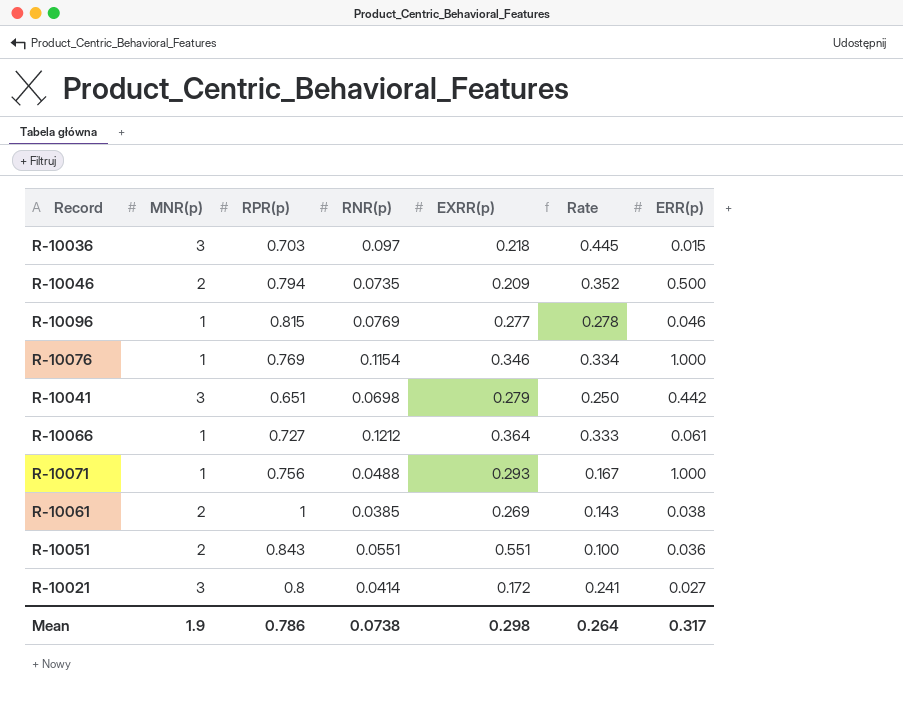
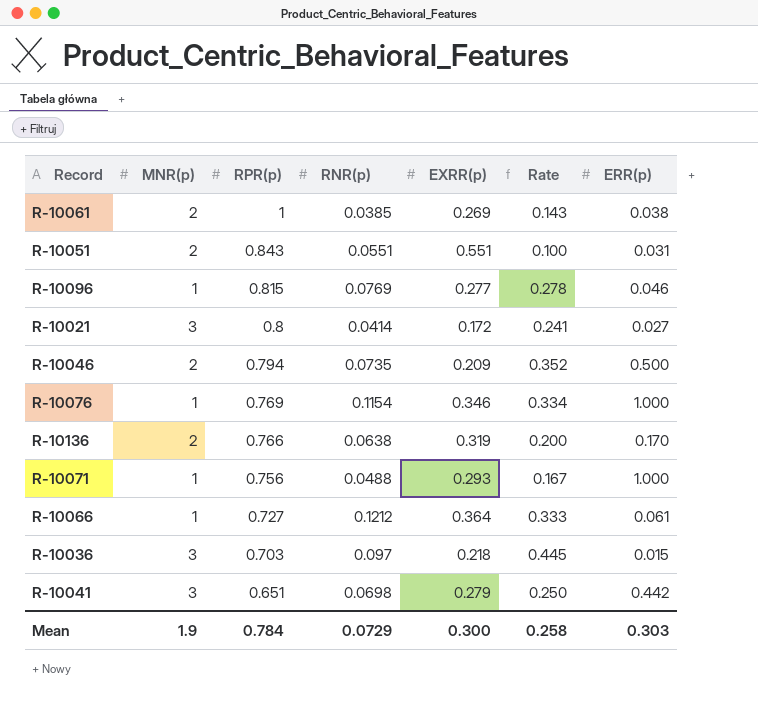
row order: none -> RPR(p) descending
R-10051 | ERR(p): 0.036 -> 0.031
row R-10136: none -> 2 | 0.766 | 0.0638 | 0.319 | 0.200 | 0.170
Mean | RPR(p): 0.786 -> 0.784
Mean | RNR(p): 0.0738 -> 0.0729
Mean | EXRR(p): 0.298 -> 0.300
Mean | Rate: 0.264 -> 0.258
Mean | ERR(p): 0.317 -> 0.303

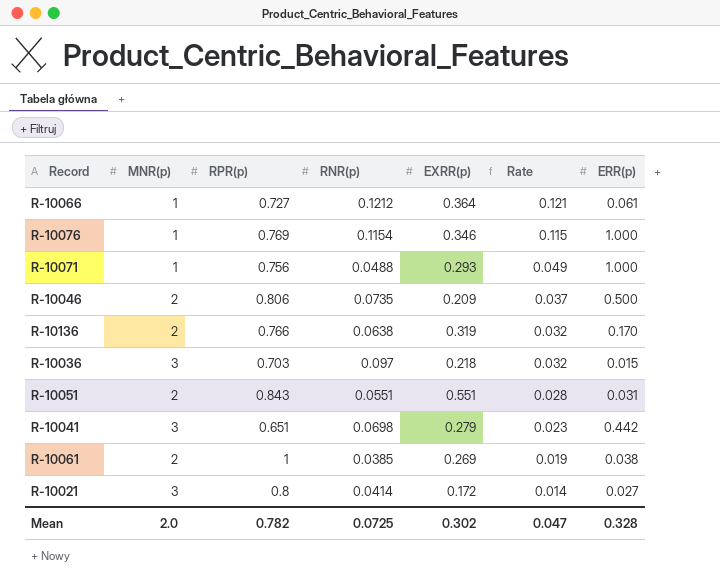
row order: RPR(p) descending -> Rate descending
column Rate | formula: [RNR(p)] / [EXRR(p)] -> [RNR(p)] / [MNR(p)]
row R-10096: 1 | 0.815 | 0.0769 | 0.277 | 0.278 | 0.046 -> none
R-10046 | RPR(p): 0.794 -> 0.806
Mean | MNR(p): 1.9 -> 2.0
Mean | RPR(p): 0.784 -> 0.782
Mean | RNR(p): 0.0729 -> 0.0725
Mean | EXRR(p): 0.300 -> 0.302
Mean | Rate: 0.258 -> 0.047
Mean | ERR(p): 0.303 -> 0.328

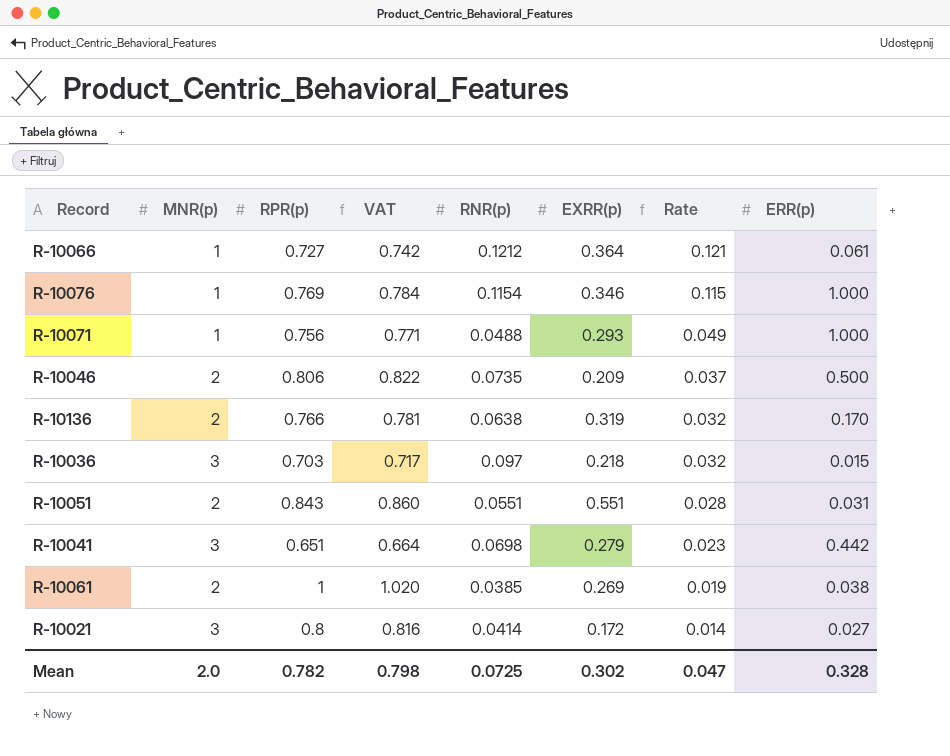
column VAT | formula: none -> [RPR(p)] * 1.02

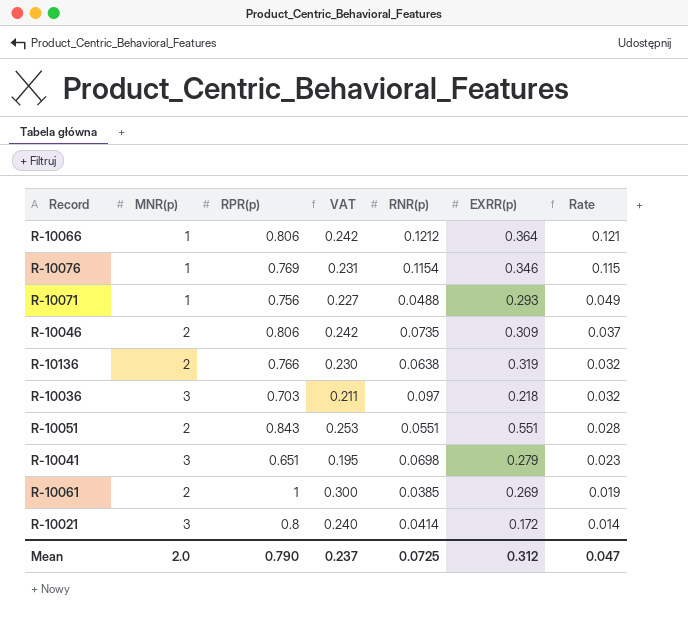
column ERR(p) | position: 8 -> none
column VAT | formula: [RPR(p)] * 1.02 -> [RPR(p)] * 0.3
R-10066 | RPR(p): 0.727 -> 0.806
R-10046 | EXRR(p): 0.209 -> 0.309
Mean | RPR(p): 0.782 -> 0.790
Mean | VAT: 0.798 -> 0.237
Mean | EXRR(p): 0.302 -> 0.312

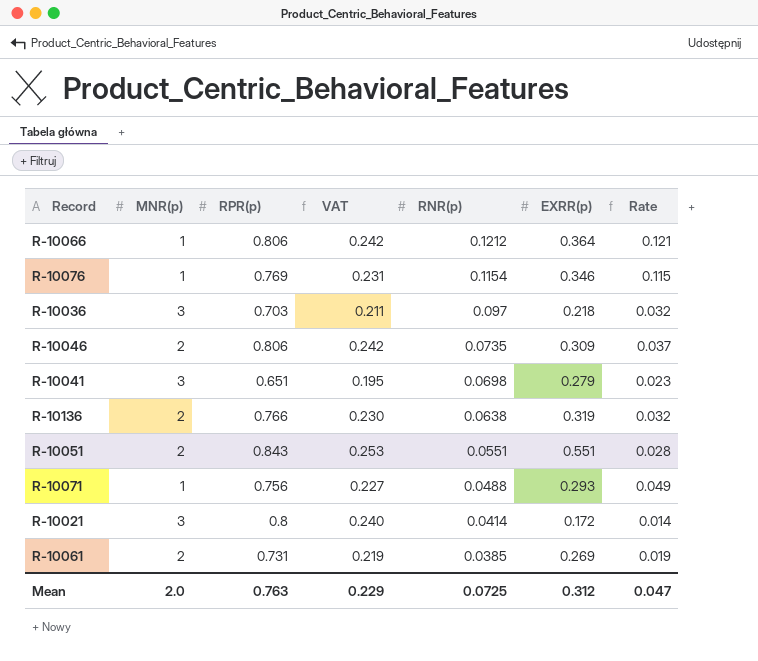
row order: Rate descending -> RNR(p) descending
R-10061 | RPR(p): 1 -> 0.731
R-10061 | VAT: 0.300 -> 0.219
Mean | RPR(p): 0.790 -> 0.763
Mean | VAT: 0.237 -> 0.229

